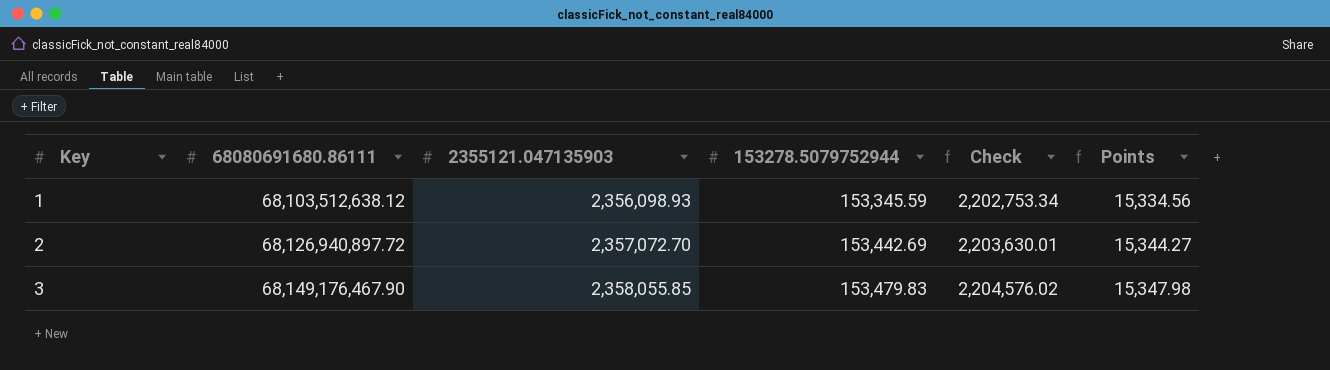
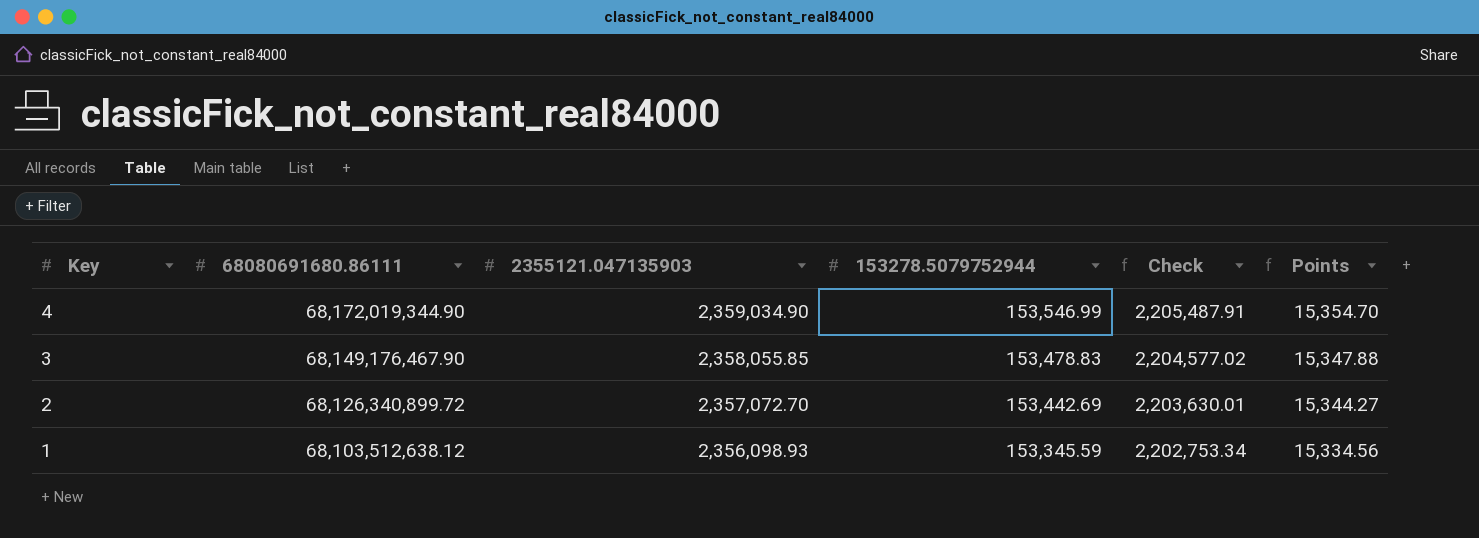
row order: Key ascending -> Key descending
row 4: none -> 68,172,019,344.90 | 2,359,034.90 | 153,546.99 | 2,205,487.91 | 15,354.70
3 | 153278.5079752944: 153,479.83 -> 153,478.83
3 | Check: 2,204,576.02 -> 2,204,577.02
3 | Points: 15,347.98 -> 15,347.88
2 | 68080691680.86111: 68,126,940,897.72 -> 68,126,340,899.72

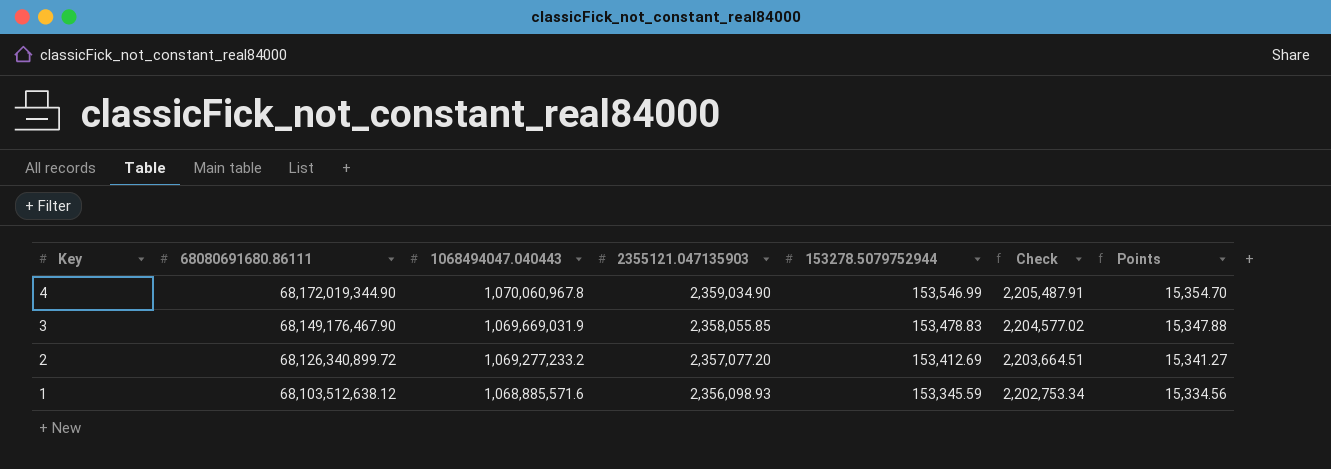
column 1068494047.040443 | position: none -> 3
2 | 2355121.047135903: 2,357,072.70 -> 2,357,077.20
2 | 153278.5079752944: 153,442.69 -> 153,412.69
2 | Check: 2,203,630.01 -> 2,203,664.51
2 | Points: 15,344.27 -> 15,341.27

